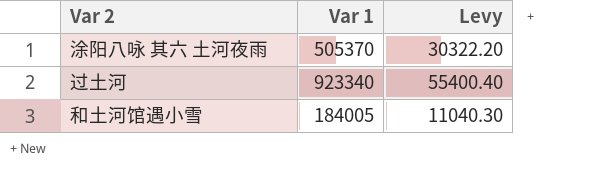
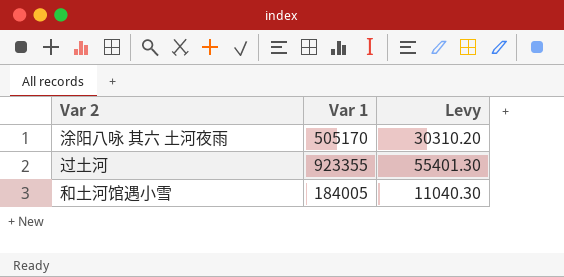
涂阳八咏 其六 土河夜雨 | Var 1: 505370 -> 505170
涂阳八咏 其六 土河夜雨 | Levy: 30322.20 -> 30310.20
过土河 | Var 1: 923340 -> 923355
过土河 | Levy: 55400.40 -> 55401.30

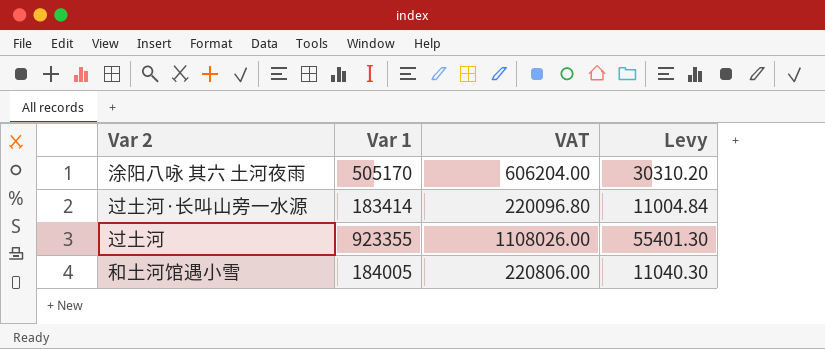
column VAT | formula: none -> [Var 1] * 1.2
row 过土河·长叫山旁一水源: none -> 183414 | 220096.80 | 11004.84

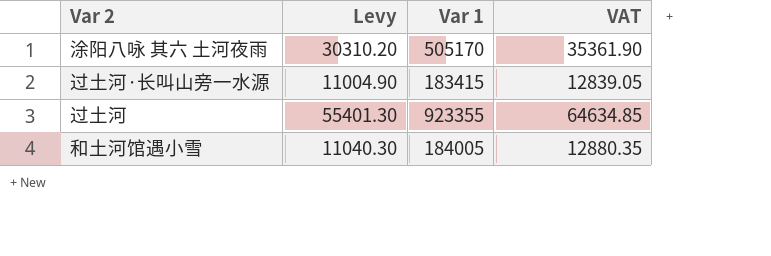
column Levy | position: 4 -> 2
column VAT | formula: [Var 1] * 1.2 -> [Var 1] * 0.07
过土河·长叫山旁一水源 | Levy: 11004.84 -> 11004.90
过土河·长叫山旁一水源 | Var 1: 183414 -> 183415

